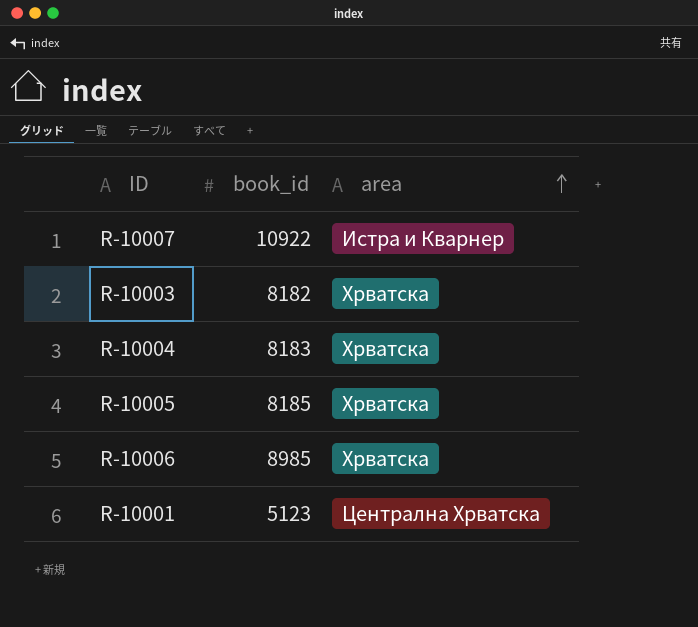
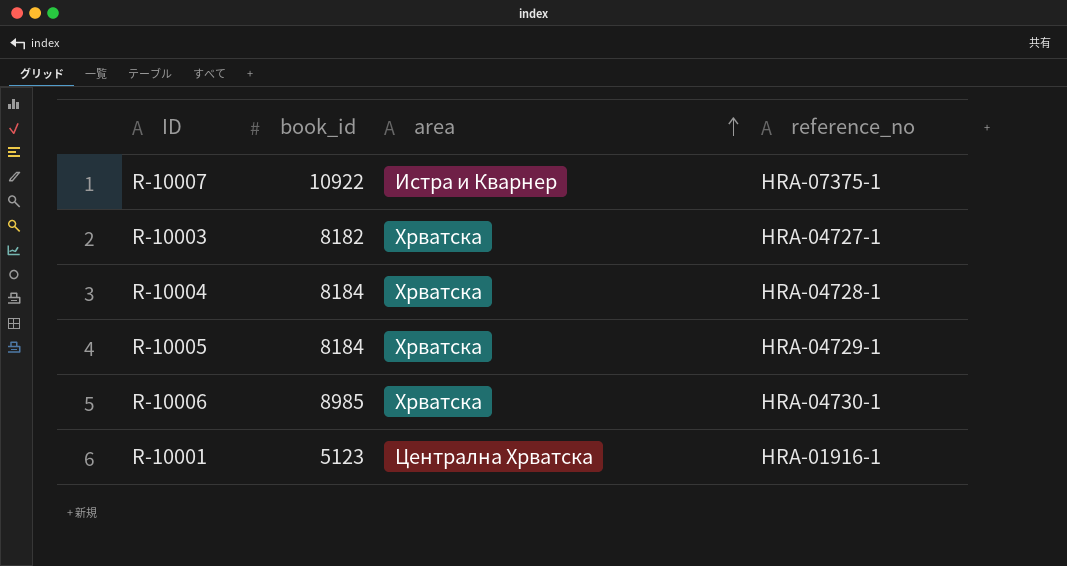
column reference_no | position: none -> 4
R-10004 | book_id: 8183 -> 8184
R-10005 | book_id: 8185 -> 8184

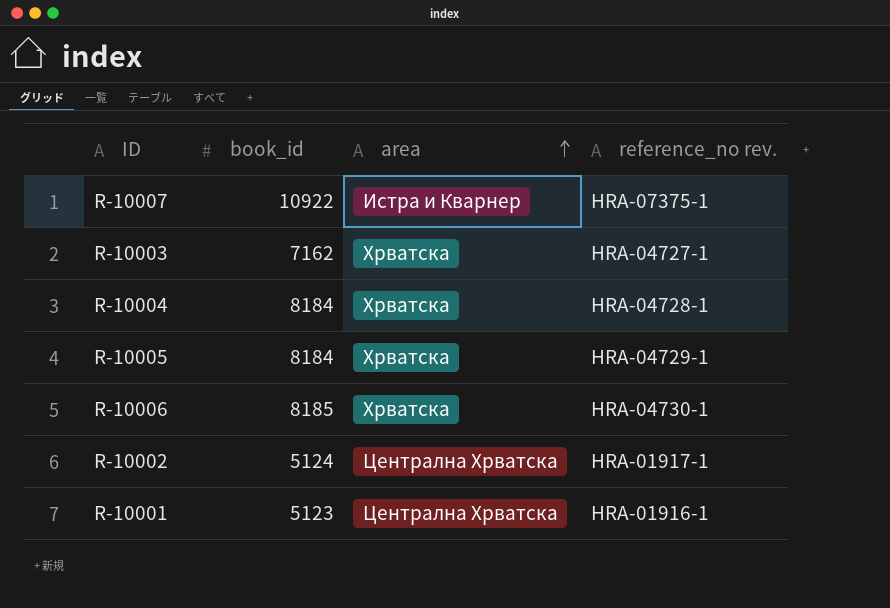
column name: reference_no -> reference_no rev.
R-10003 | book_id: 8182 -> 7162
R-10006 | book_id: 8985 -> 8185
row R-10002: none -> 5124 | Централна Хрватска | HRA-01917-1

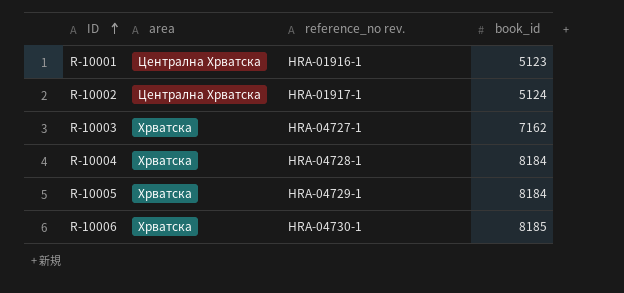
row order: area ascending -> ID ascending
column book_id | position: 2 -> 4
row R-10007: 10922 | Истра и Кварнер | HRA-07375-1 -> none

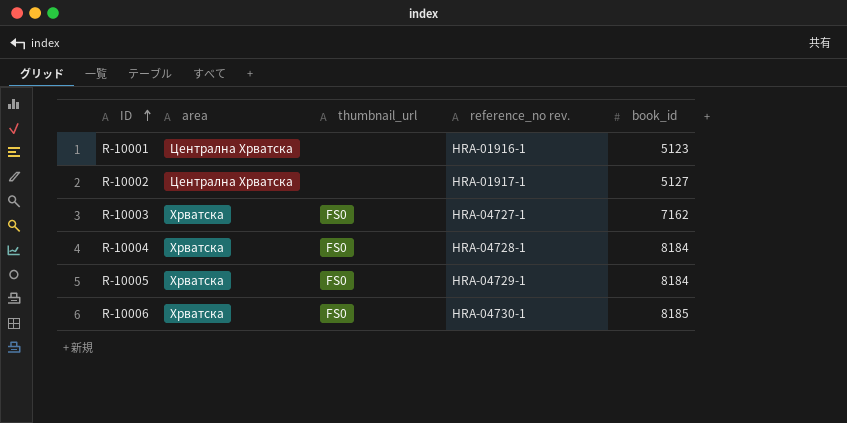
column thumbnail_url | position: none -> 3
R-10002 | book_id: 5124 -> 5127

